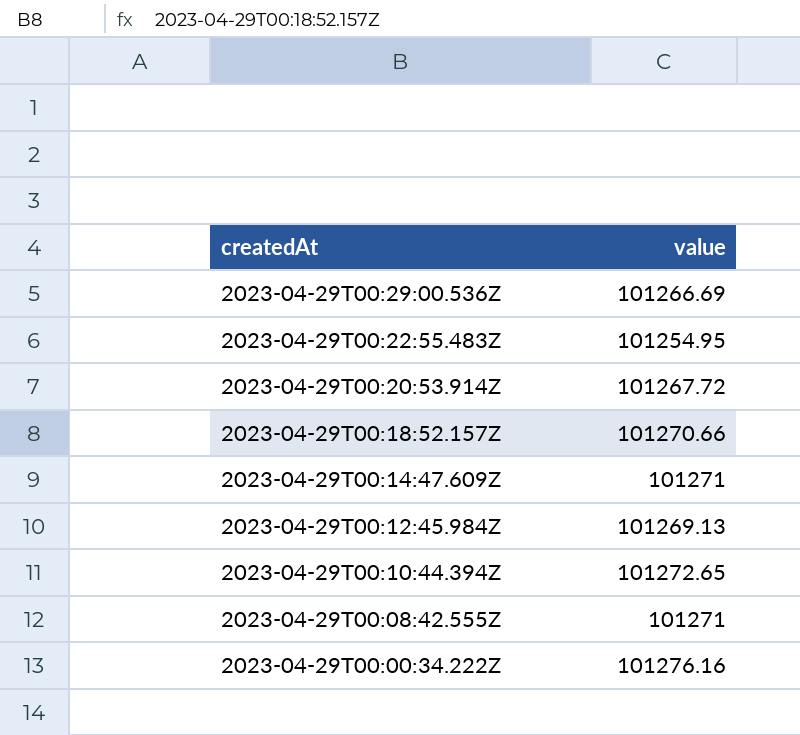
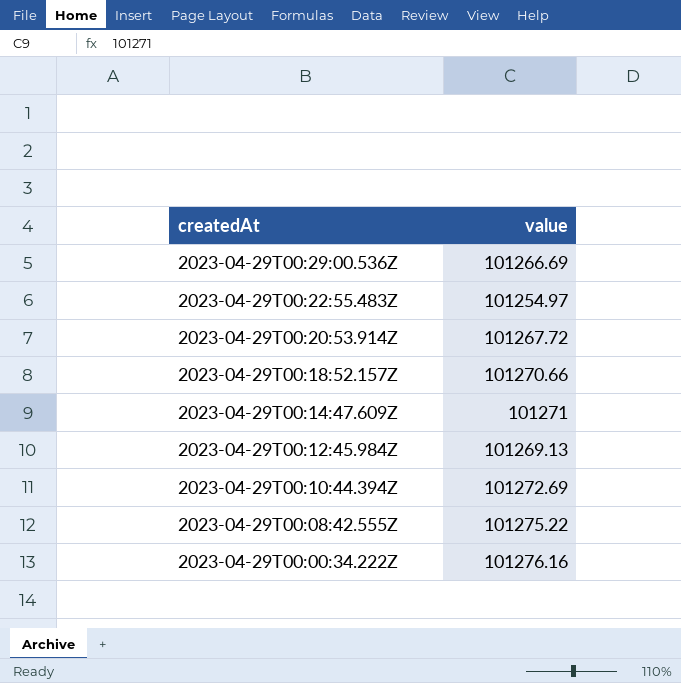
2023-04-29T00:22:55.483Z | value: 101254.95 -> 101254.97
2023-04-29T00:10:44.394Z | value: 101272.65 -> 101272.69
2023-04-29T00:08:42.555Z | value: 101271 -> 101275.22

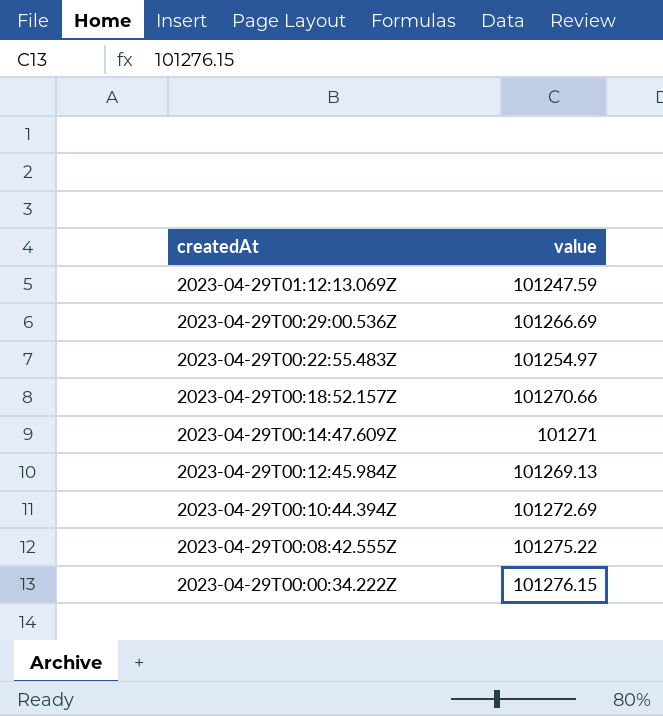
row 2023-04-29T00:20:53.914Z: 101267.72 -> none
row 2023-04-29T01:12:13.069Z: none -> 101247.59
2023-04-29T00:00:34.222Z | value: 101276.16 -> 101276.15

